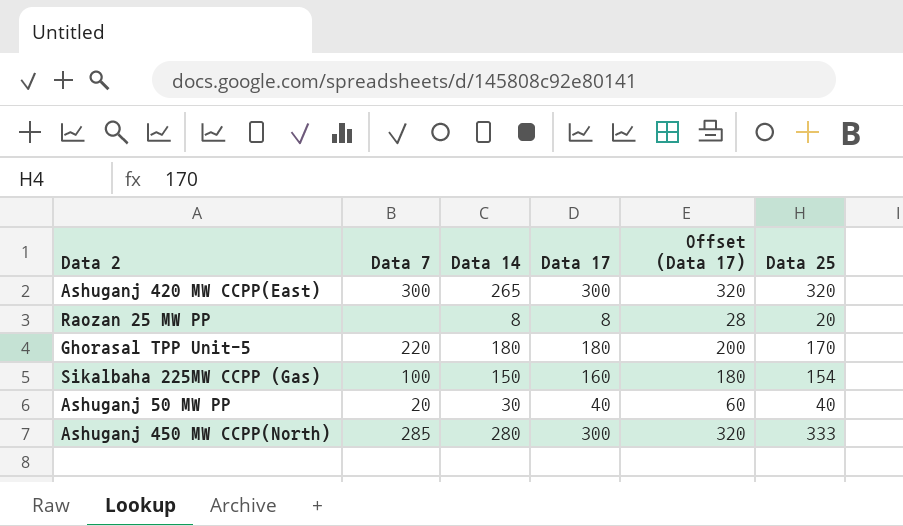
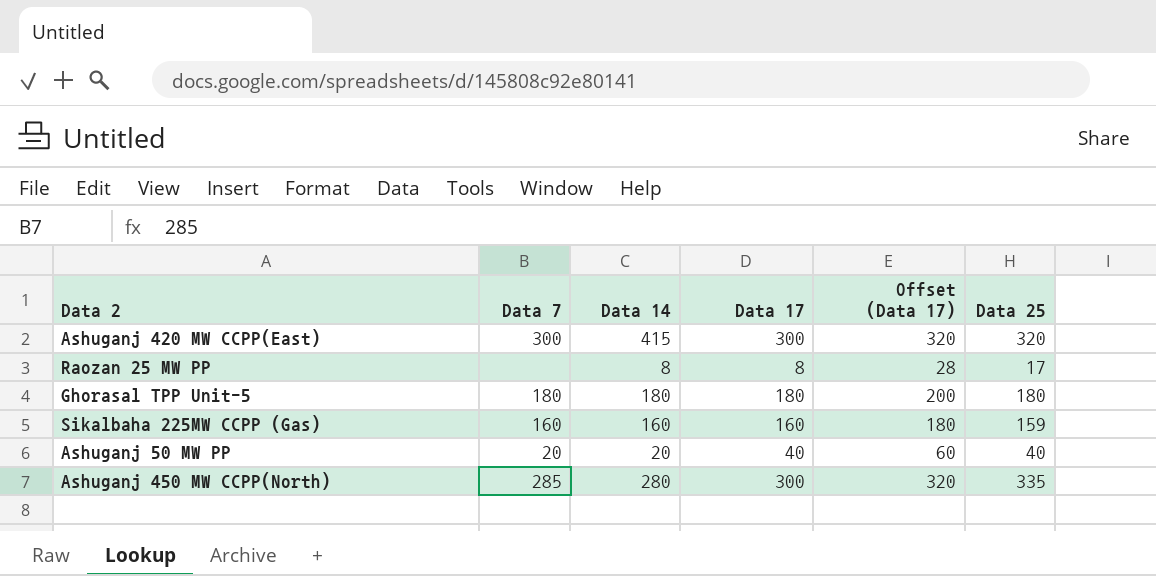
Ashuganj 420 MW CCPP(East) | Data 14: 265 -> 415
Raozan 25 MW PP | Data 25: 20 -> 17
Ghorasal TPP Unit-5 | Data 7: 220 -> 180
Ghorasal TPP Unit-5 | Data 25: 170 -> 180
Sikalbaha 225MW CCPP (Gas) | Data 7: 100 -> 160
Sikalbaha 225MW CCPP (Gas) | Data 14: 150 -> 160
Sikalbaha 225MW CCPP (Gas) | Data 25: 154 -> 159
Ashuganj 50 MW PP | Data 14: 30 -> 20
Ashuganj 450 MW CCPP(North) | Data 25: 333 -> 335

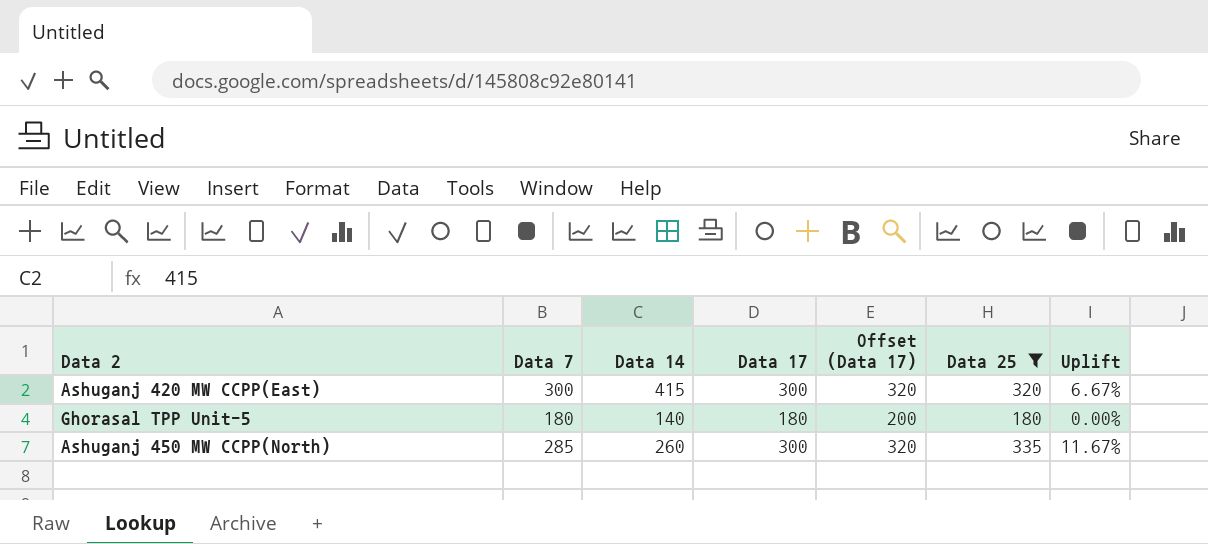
filter: none -> Data 25 >= 180
column Uplift | formula: none -> ([Data 25] - [Data 17]) / [Data 17]
Ghorasal TPP Unit-5 | Data 14: 180 -> 140
Ashuganj 450 MW CCPP(North) | Data 14: 280 -> 260

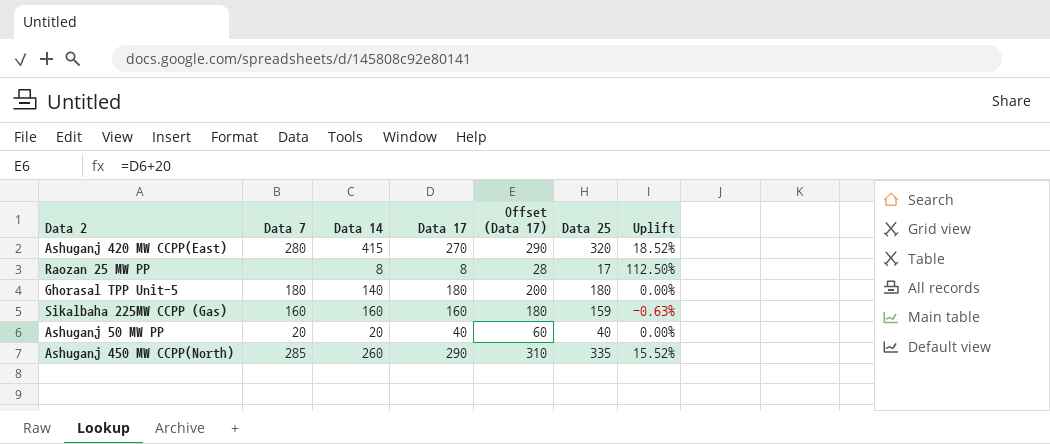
filter: Data 25 >= 180 -> none
Ashuganj 420 MW CCPP(East) | Data 7: 300 -> 280
Ashuganj 420 MW CCPP(East) | Data 17: 300 -> 270
Ashuganj 420 MW CCPP(East) | Offset (Data 17): 320 -> 290
Ashuganj 420 MW CCPP(East) | Uplift: 6.67% -> 18.52%
Ashuganj 450 MW CCPP(North) | Data 17: 300 -> 290
Ashuganj 450 MW CCPP(North) | Offset (Data 17): 320 -> 310
Ashuganj 450 MW CCPP(North) | Uplift: 11.67% -> 15.52%

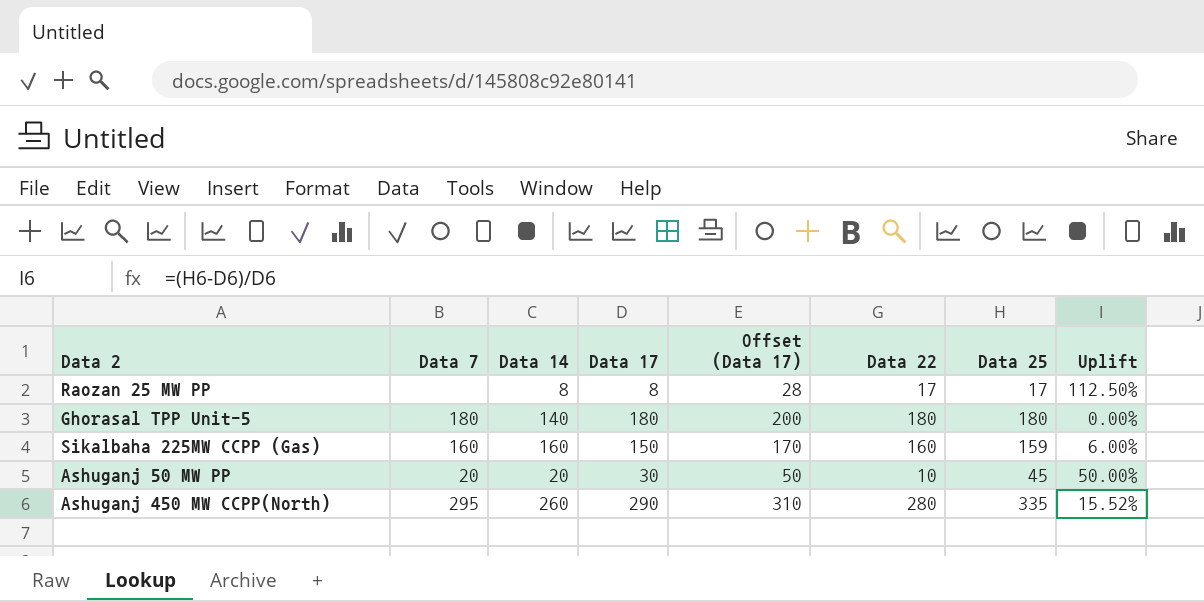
column Data 22 | position: none -> 6
row Ashuganj 420 MW CCPP(East): 280 | 415 | 270 | 290 | 320 | 18.52% -> none
Sikalbaha 225MW CCPP (Gas) | Data 17: 160 -> 150
Sikalbaha 225MW CCPP (Gas) | Offset (Data 17): 180 -> 170
Sikalbaha 225MW CCPP (Gas) | Uplift: -0.63% -> 6.00%
Ashuganj 50 MW PP | Data 17: 40 -> 30
Ashuganj 50 MW PP | Offset (Data 17): 60 -> 50
Ashuganj 50 MW PP | Data 25: 40 -> 45
Ashuganj 50 MW PP | Uplift: 0.00% -> 50.00%
Ashuganj 450 MW CCPP(North) | Data 7: 285 -> 295

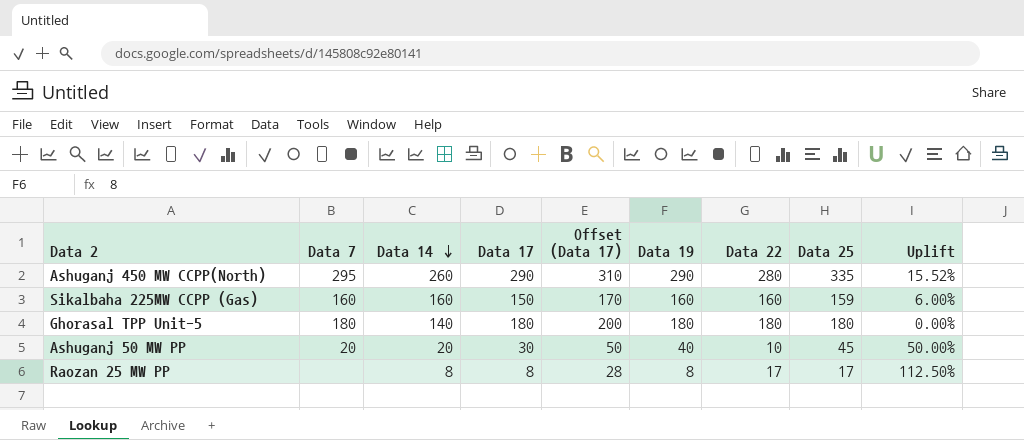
row order: none -> Data 14 descending
column Data 19 | position: none -> 6

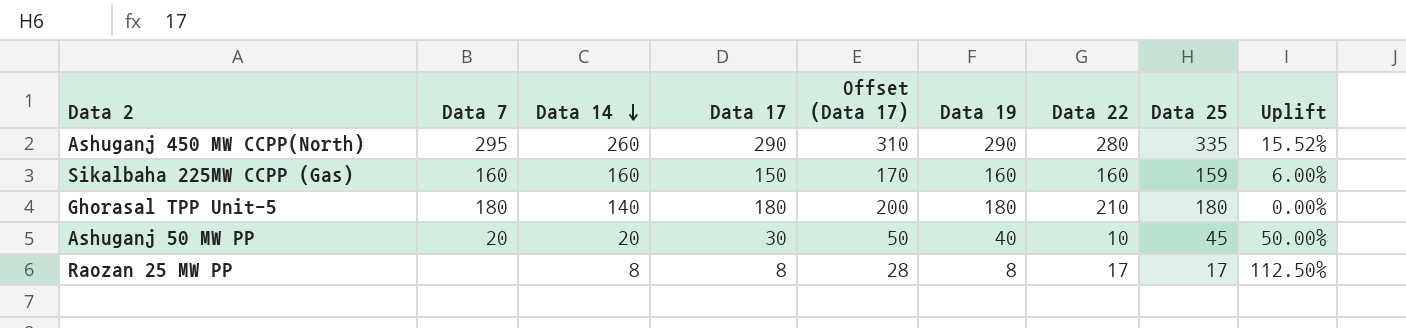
Ghorasal TPP Unit-5 | Data 22: 180 -> 210

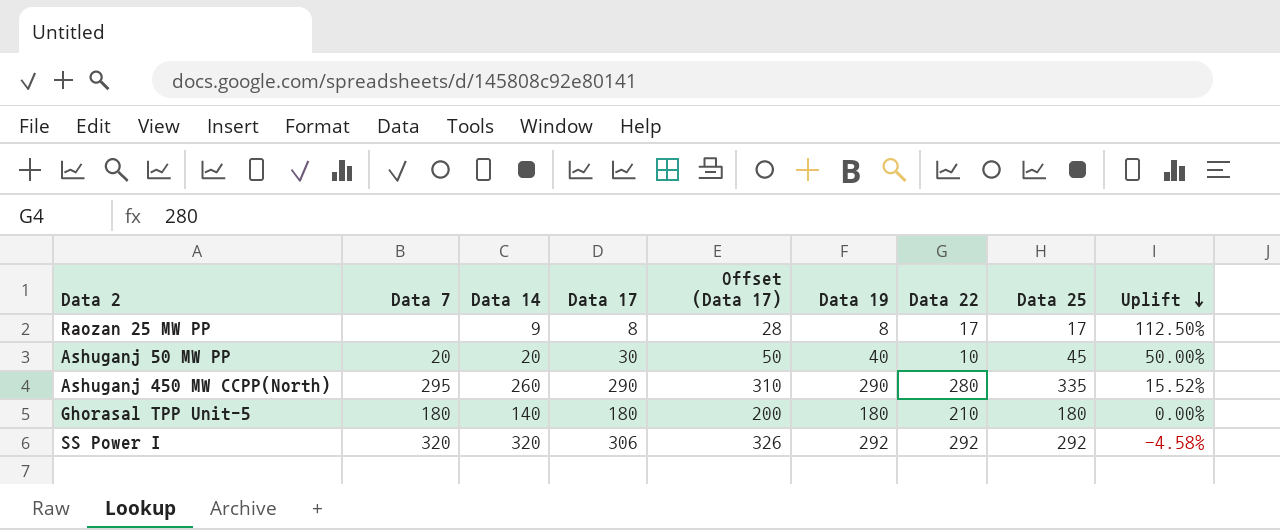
row order: Data 14 descending -> Uplift descending
row Sikalbaha 225MW CCPP (Gas): 160 | 160 | 150 | 170 | 160 | 160 | 159 | 6.00% -> none
Raozan 25 MW PP | Data 14: 8 -> 9
row SS Power I: none -> 320 | 320 | 306 | 326 | 292 | 292 | 292 | -4.58%

